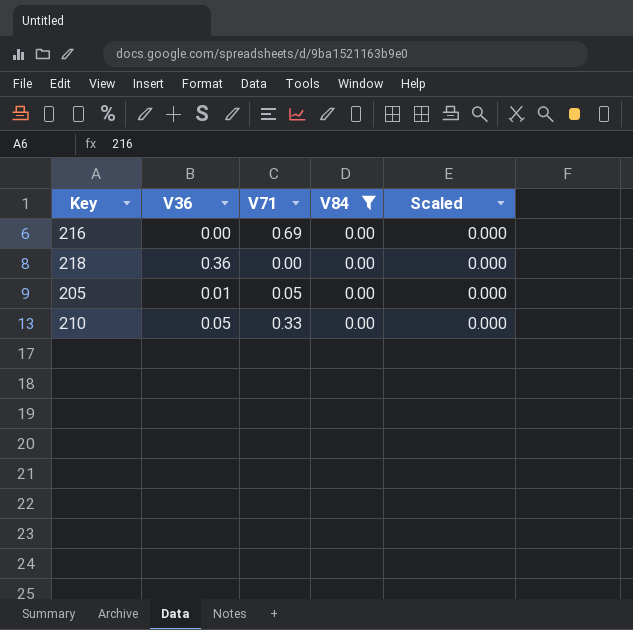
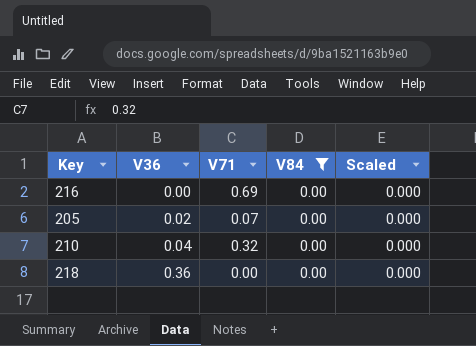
row order: none -> V36 ascending
205 | V36: 0.01 -> 0.02
205 | V71: 0.05 -> 0.07
210 | V36: 0.05 -> 0.04
210 | V71: 0.33 -> 0.32

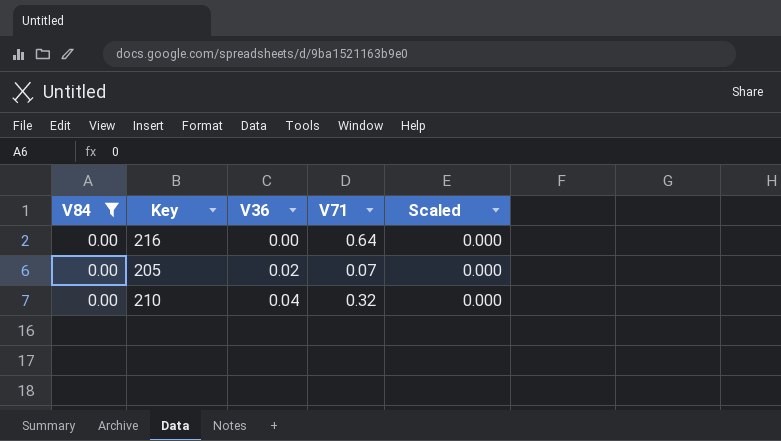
column V84 | position: 4 -> 1
row 218: 0.36 | 0.00 | 0.00 | 0.000 -> none
216 | V71: 0.69 -> 0.64

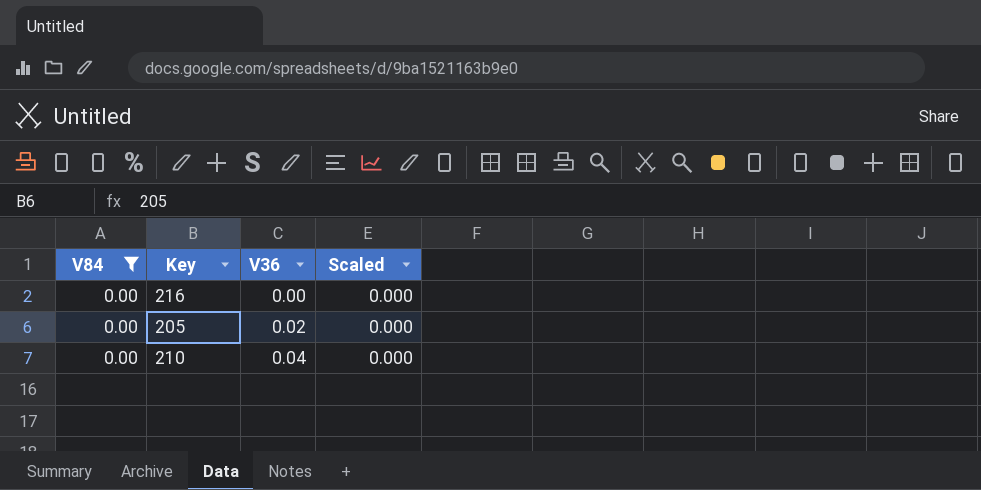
column V71 | position: 4 -> none

